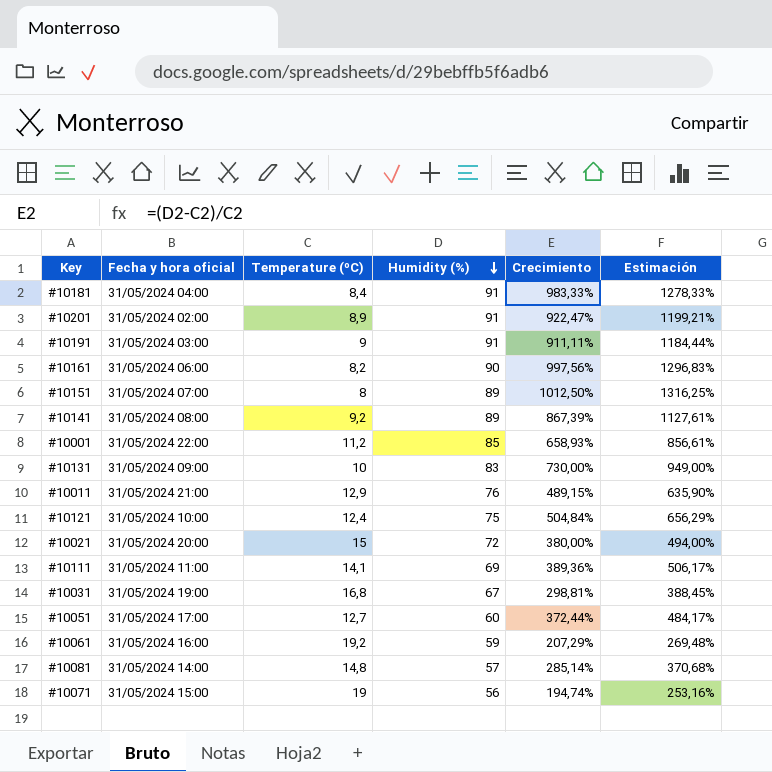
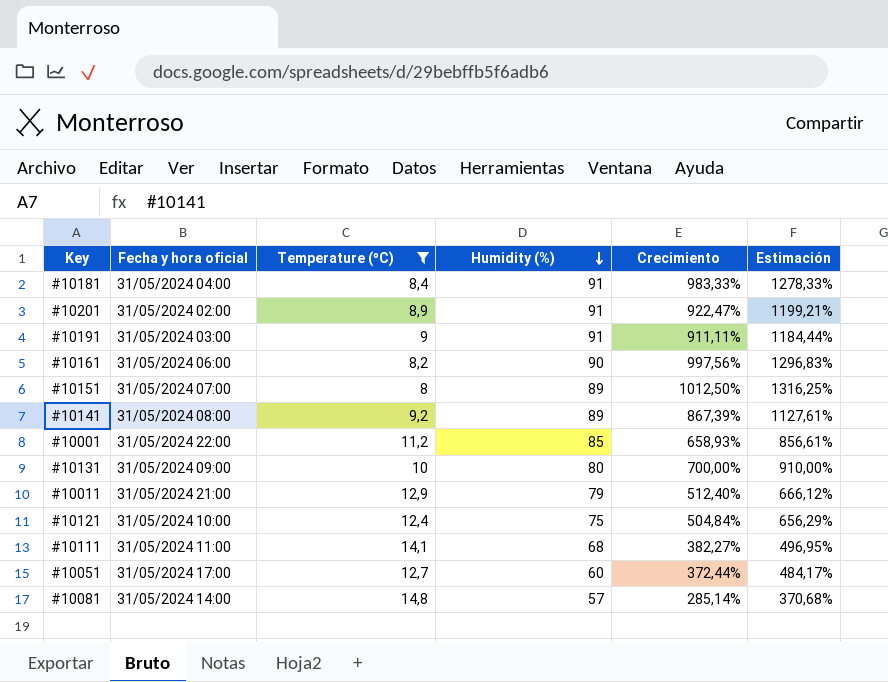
filter: none -> Temperature (ºC) <= 14,8
#10131 | Humidity (%): 83 -> 80
#10131 | Crecimiento: 730,00% -> 700,00%
#10131 | Estimación: 949,00% -> 910,00%
#10011 | Humidity (%): 76 -> 79
#10011 | Crecimiento: 489,15% -> 512,40%
#10011 | Estimación: 635,90% -> 666,12%
#10111 | Humidity (%): 69 -> 68
#10111 | Crecimiento: 389,36% -> 382,27%
#10111 | Estimación: 506,17% -> 496,95%

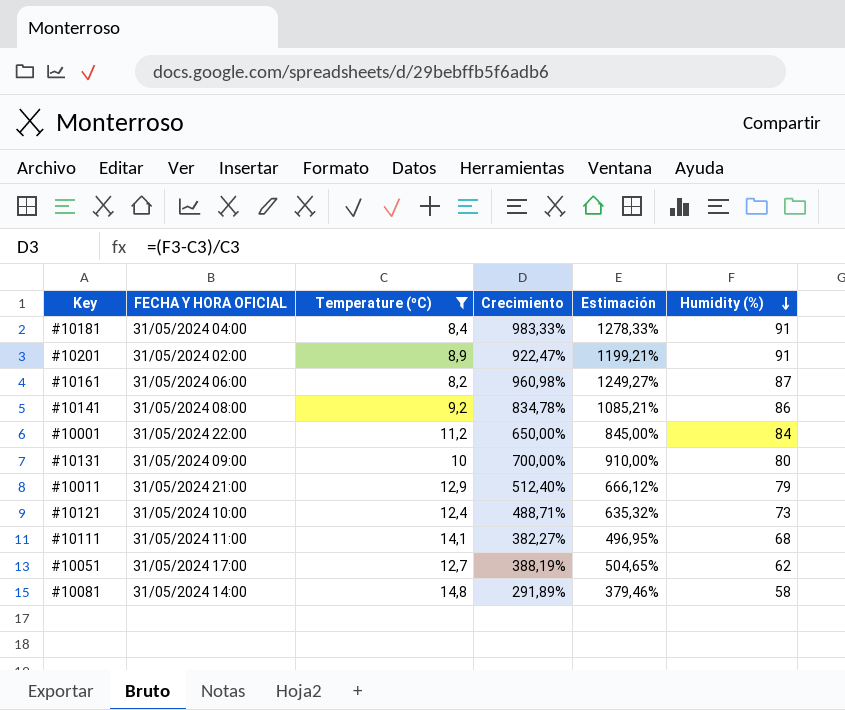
column name: Fecha y hora oficial -> FECHA Y HORA OFICIAL
column Humidity (%) | position: 4 -> 6
row #10191: 31/05/2024 03:00 | 9 | 91 | 911,11% | 1184,44% -> none
row #10151: 31/05/2024 07:00 | 8 | 89 | 1012,50% | 1316,25% -> none
#10161 | Crecimiento: 997,56% -> 960,98%
#10161 | Estimación: 1296,83% -> 1249,27%
#10161 | Humidity (%): 90 -> 87
#10141 | Crecimiento: 867,39% -> 834,78%
#10141 | Estimación: 1127,61% -> 1085,21%
#10141 | Humidity (%): 89 -> 86
#10001 | Crecimiento: 658,93% -> 650,00%
#10001 | Estimación: 856,61% -> 845,00%
#10001 | Humidity (%): 85 -> 84
#10121 | Crecimiento: 504,84% -> 488,71%
#10121 | Estimación: 656,29% -> 635,32%
#10121 | Humidity (%): 75 -> 73
#10051 | Crecimiento: 372,44% -> 388,19%
#10051 | Estimación: 484,17% -> 504,65%
#10051 | Humidity (%): 60 -> 62
#10081 | Crecimiento: 285,14% -> 291,89%
#10081 | Estimación: 370,68% -> 379,46%
#10081 | Humidity (%): 57 -> 58

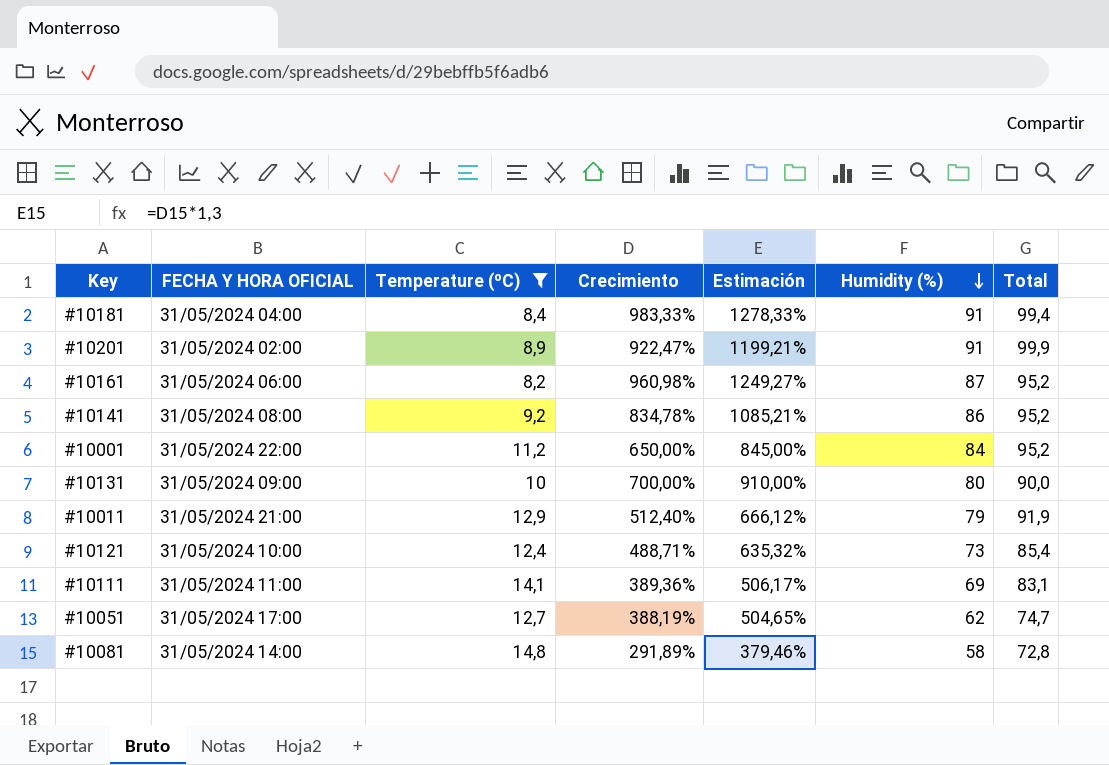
column Total | formula: none -> [Temperature (ºC)] + [Humidity (%)]
#10111 | Crecimiento: 382,27% -> 389,36%
#10111 | Estimación: 496,95% -> 506,17%
#10111 | Humidity (%): 68 -> 69

